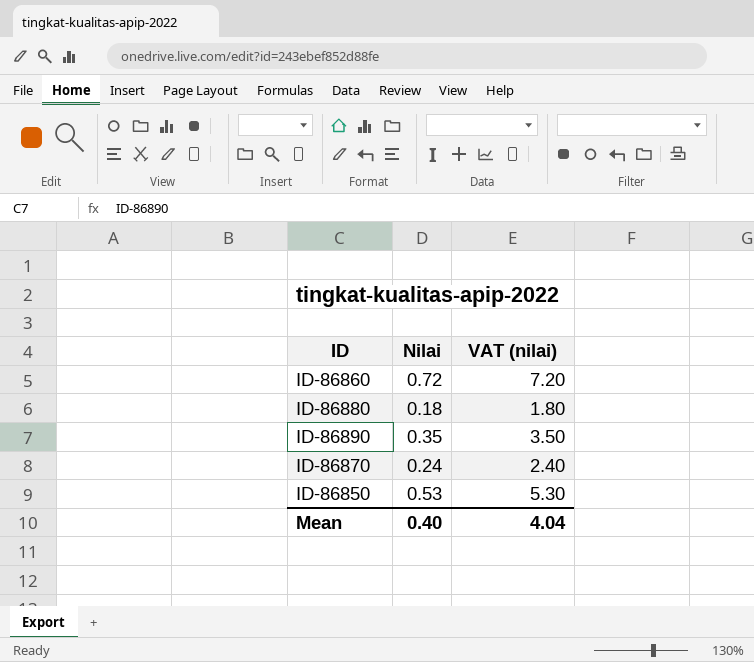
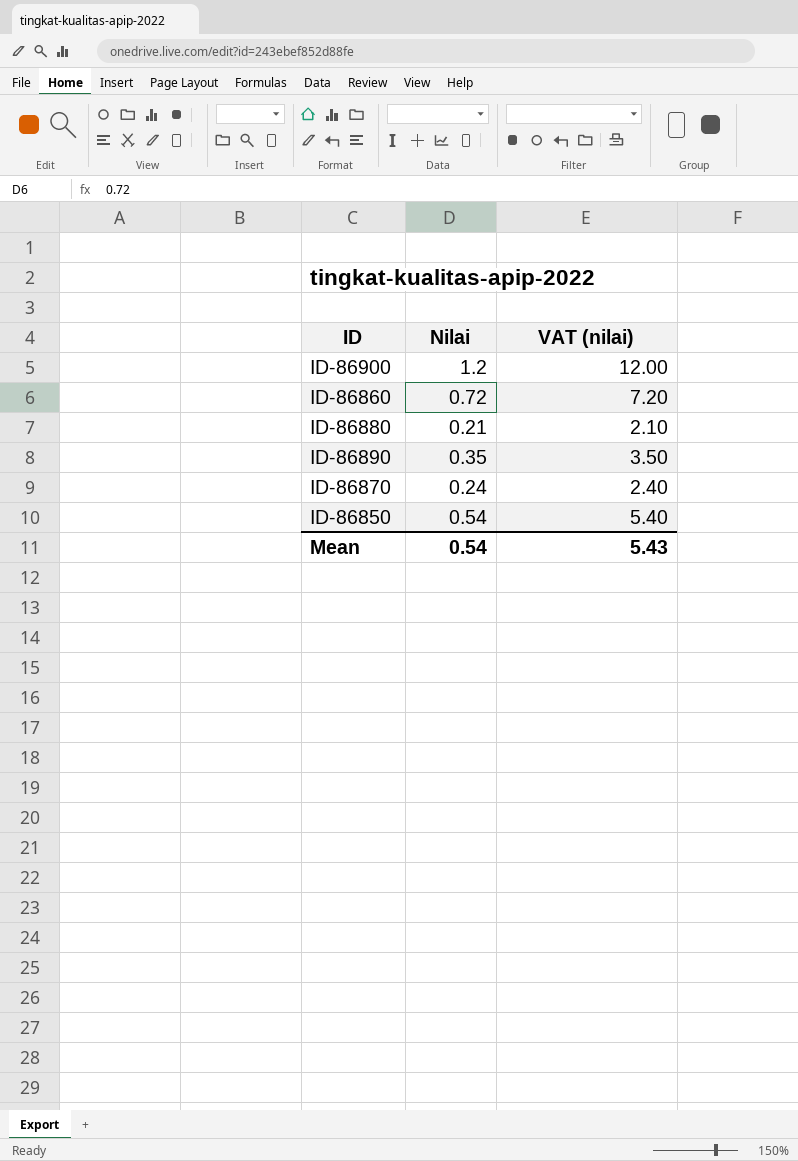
row ID-86900: none -> 1.2 | 12.00
ID-86880 | Nilai: 0.18 -> 0.21
ID-86880 | VAT (nilai): 1.80 -> 2.10
ID-86850 | Nilai: 0.53 -> 0.54
ID-86850 | VAT (nilai): 5.30 -> 5.40
Mean | Nilai: 0.40 -> 0.54
Mean | VAT (nilai): 4.04 -> 5.43

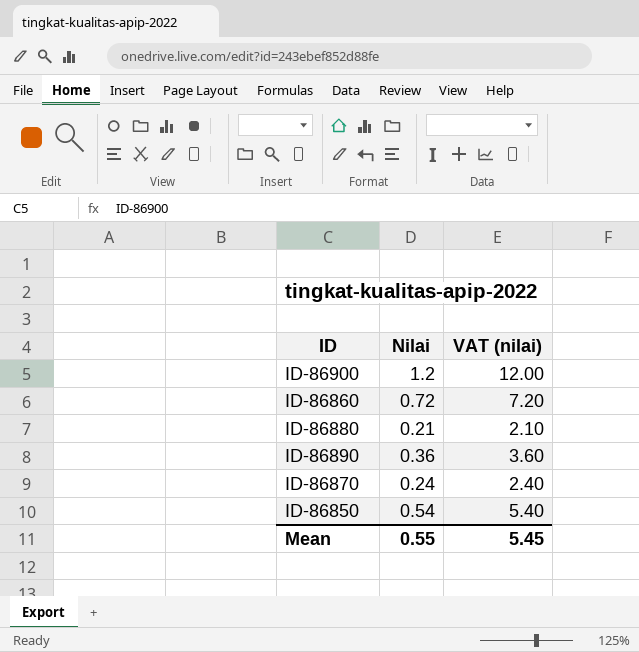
ID-86890 | Nilai: 0.35 -> 0.36
ID-86890 | VAT (nilai): 3.50 -> 3.60
Mean | Nilai: 0.54 -> 0.55
Mean | VAT (nilai): 5.43 -> 5.45

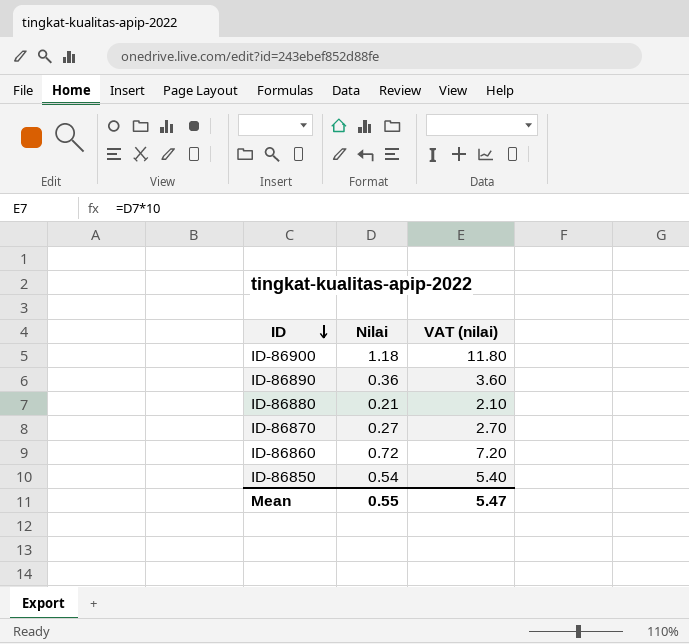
row order: none -> ID descending
ID-86900 | Nilai: 1.2 -> 1.18
ID-86900 | VAT (nilai): 12.00 -> 11.80
ID-86870 | Nilai: 0.24 -> 0.27
ID-86870 | VAT (nilai): 2.40 -> 2.70
Mean | VAT (nilai): 5.45 -> 5.47

